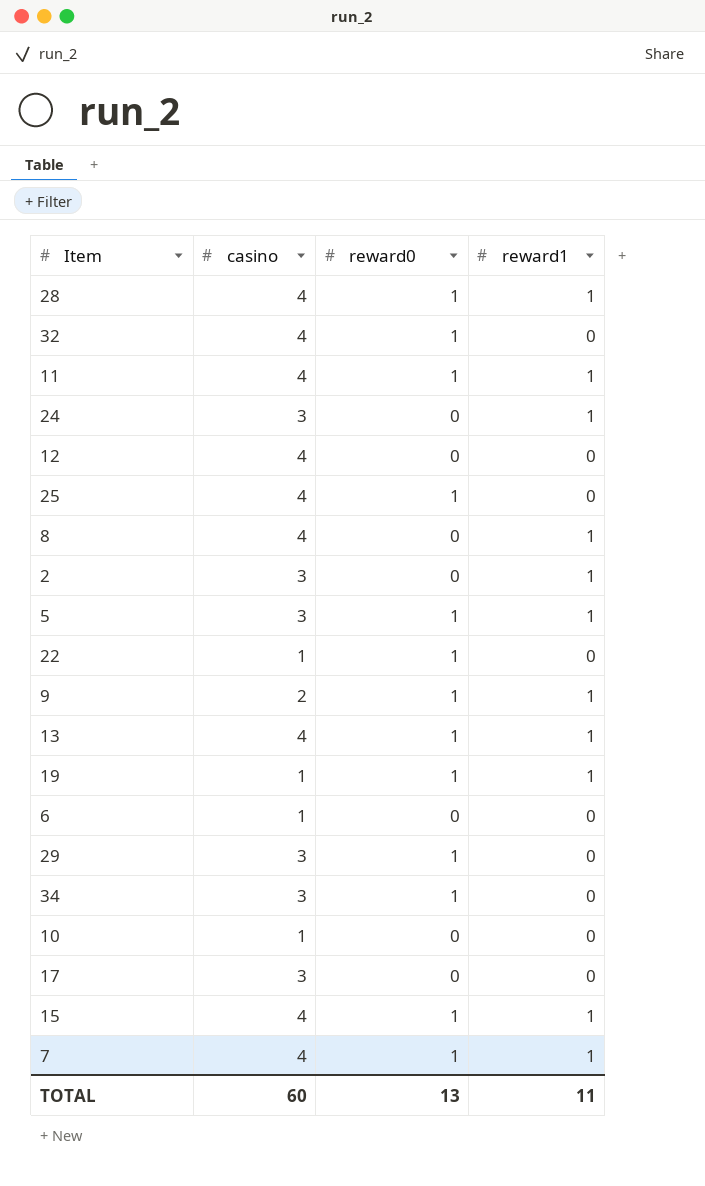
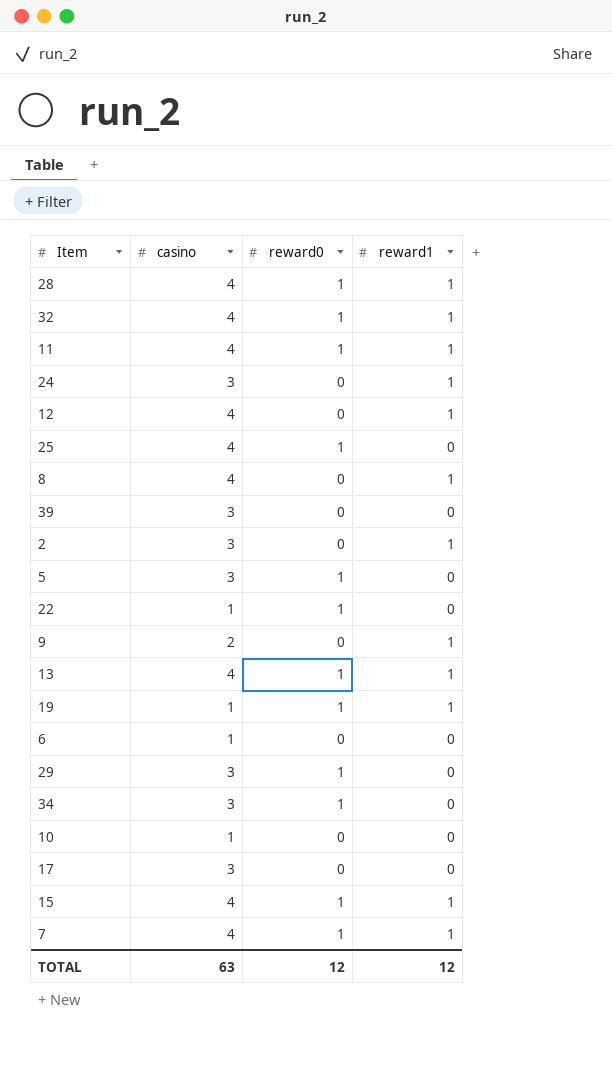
32 | reward1: 0 -> 1
12 | reward1: 0 -> 1
row 39: none -> 3 | 0 | 0
5 | reward1: 1 -> 0
9 | reward0: 1 -> 0
TOTAL | casino: 60 -> 63
TOTAL | reward0: 13 -> 12
TOTAL | reward1: 11 -> 12

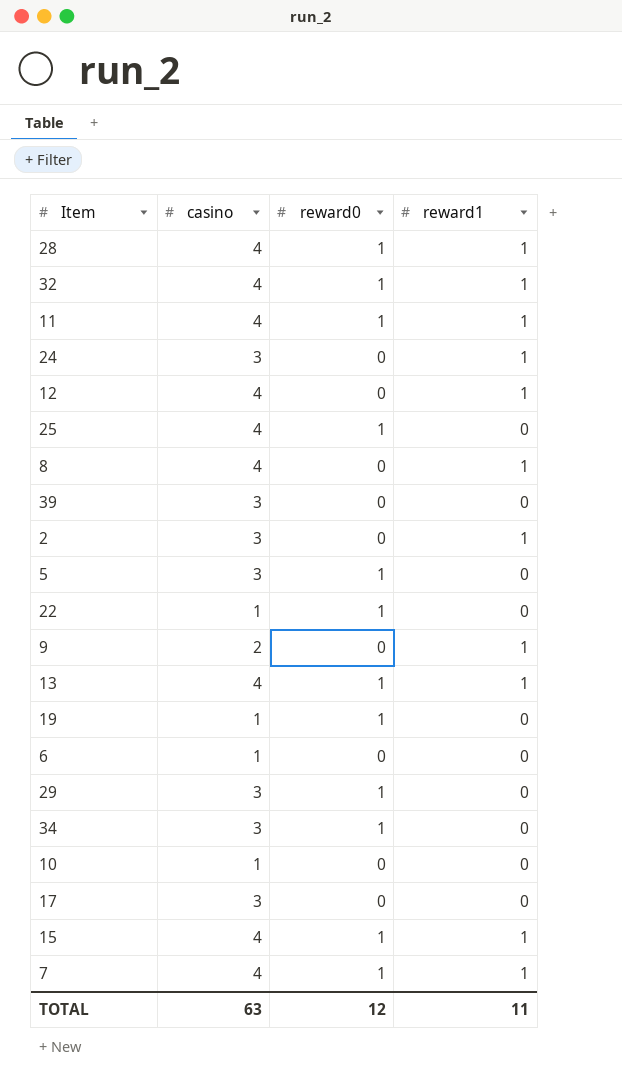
19 | reward1: 1 -> 0
TOTAL | reward1: 12 -> 11

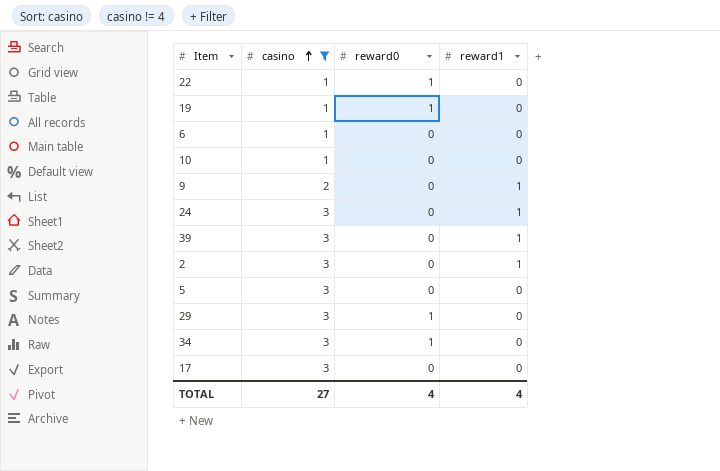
filter: none -> casino != 4
row order: none -> casino ascending
39 | reward1: 0 -> 1
5 | reward0: 1 -> 0
TOTAL | casino: 63 -> 27
TOTAL | reward0: 12 -> 4
TOTAL | reward1: 11 -> 4

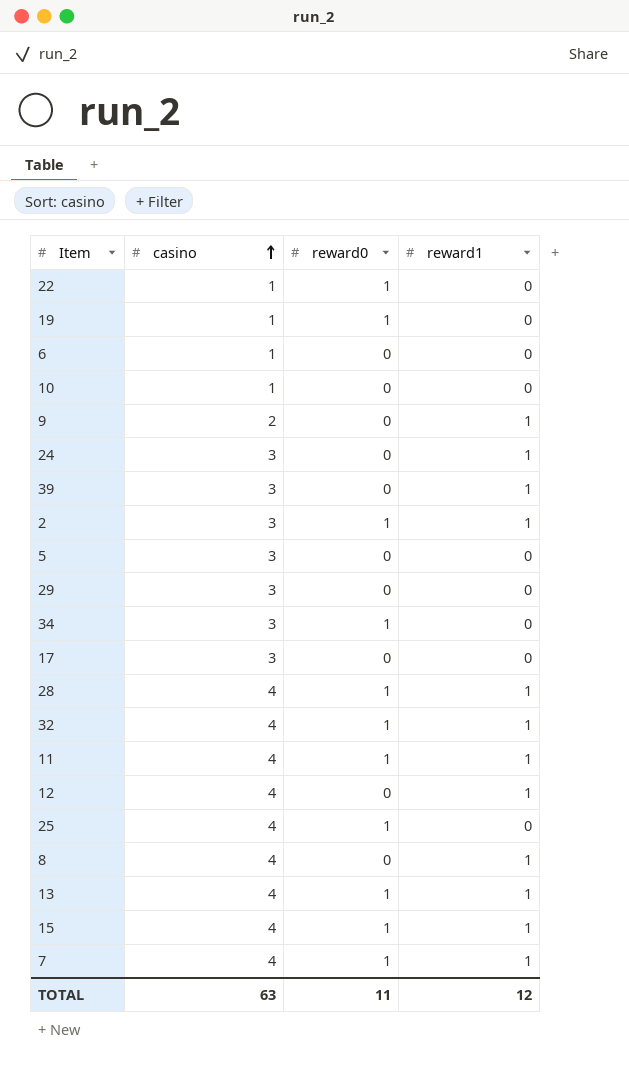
filter: casino != 4 -> none
2 | reward0: 0 -> 1
29 | reward0: 1 -> 0
TOTAL | casino: 27 -> 63
TOTAL | reward0: 4 -> 11
TOTAL | reward1: 4 -> 12

